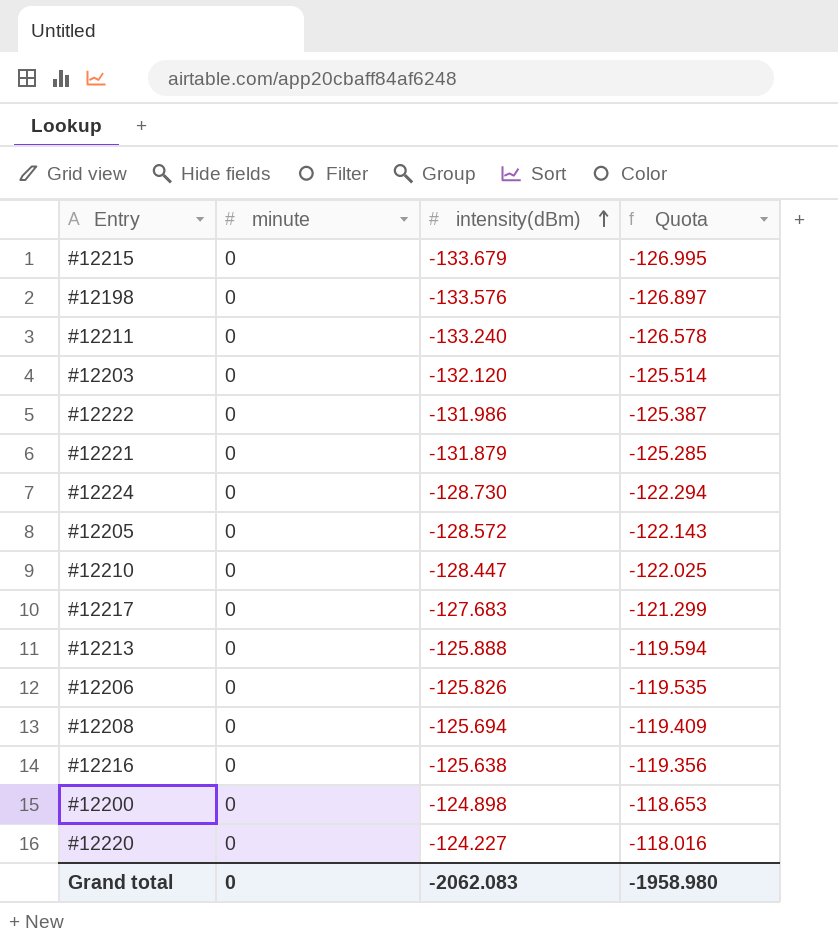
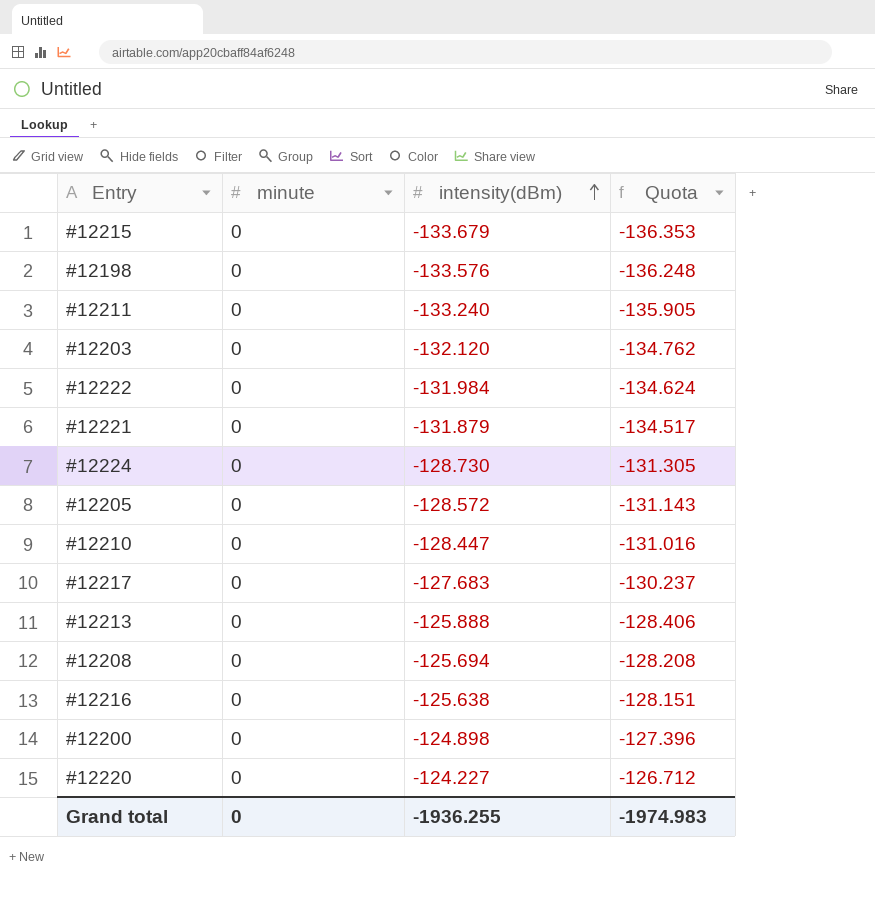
column Quota | formula: [intensity(dBm)] * 0.95 -> [intensity(dBm)] * 1.02
row #12206: 0 | -125.826 | -119.535 -> none
#12222 | intensity(dBm): -131.986 -> -131.984
Grand total | intensity(dBm): -2062.083 -> -1936.255
Grand total | Quota: -1958.980 -> -1974.983

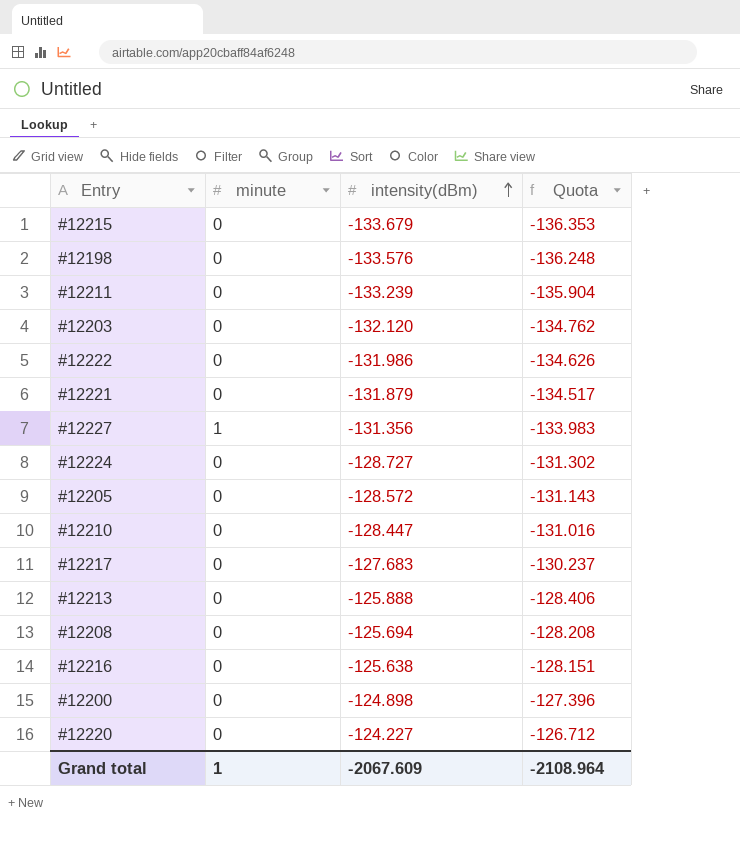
#12211 | intensity(dBm): -133.240 -> -133.239
#12211 | Quota: -135.905 -> -135.904
#12222 | intensity(dBm): -131.984 -> -131.986
#12222 | Quota: -134.624 -> -134.626
row #12227: none -> 1 | -131.356 | -133.983
#12224 | intensity(dBm): -128.730 -> -128.727
#12224 | Quota: -131.305 -> -131.302
Grand total | minute: 0 -> 1
Grand total | intensity(dBm): -1936.255 -> -2067.609
Grand total | Quota: -1974.983 -> -2108.964

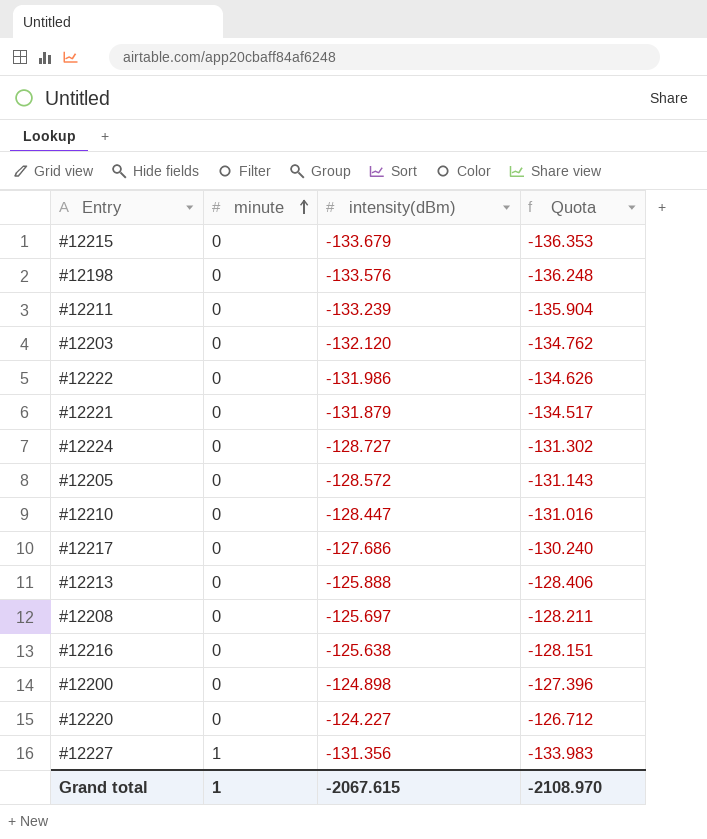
row order: intensity(dBm) ascending -> minute ascending
#12217 | intensity(dBm): -127.683 -> -127.686
#12217 | Quota: -130.237 -> -130.240
#12208 | intensity(dBm): -125.694 -> -125.697
#12208 | Quota: -128.208 -> -128.211
Grand total | intensity(dBm): -2067.609 -> -2067.615
Grand total | Quota: -2108.964 -> -2108.970

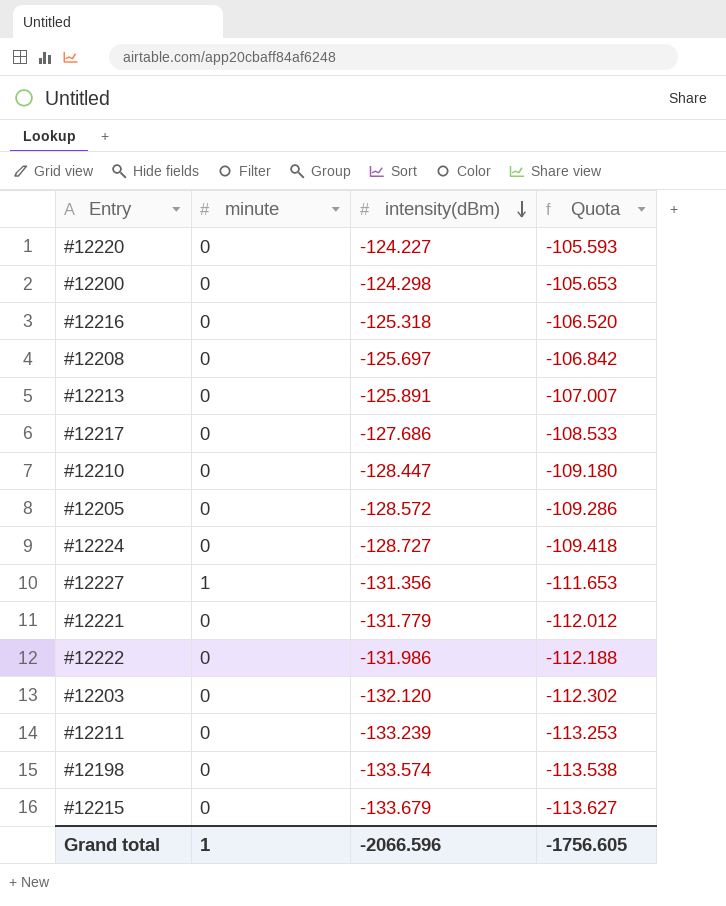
row order: minute ascending -> intensity(dBm) descending
column Quota | formula: [intensity(dBm)] * 1.02 -> [intensity(dBm)] * 0.85
#12200 | intensity(dBm): -124.898 -> -124.298
#12216 | intensity(dBm): -125.638 -> -125.318
#12213 | intensity(dBm): -125.888 -> -125.891
#12221 | intensity(dBm): -131.879 -> -131.779
#12198 | intensity(dBm): -133.576 -> -133.574
Grand total | intensity(dBm): -2067.615 -> -2066.596
Grand total | Quota: -2108.970 -> -1756.605

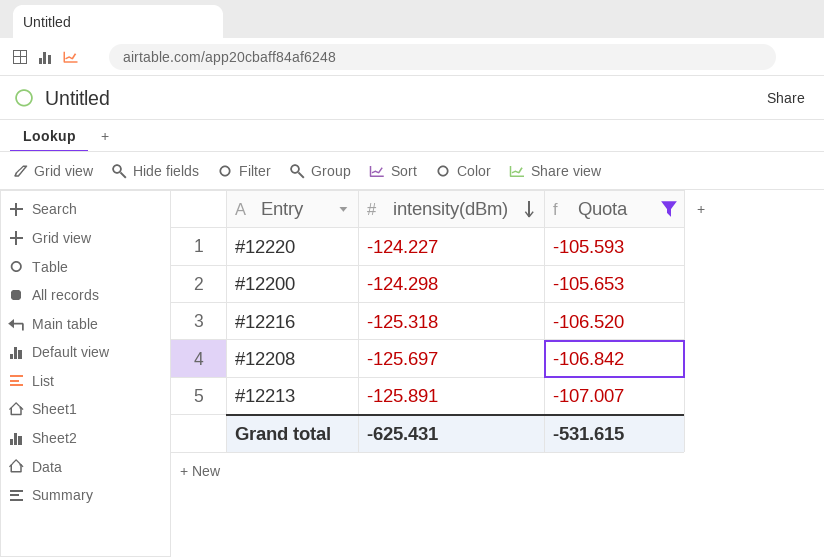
filter: none -> Quota >= -107.007
column minute | position: 2 -> none
Grand total | intensity(dBm): -2066.596 -> -625.431
Grand total | Quota: -1756.605 -> -531.615

